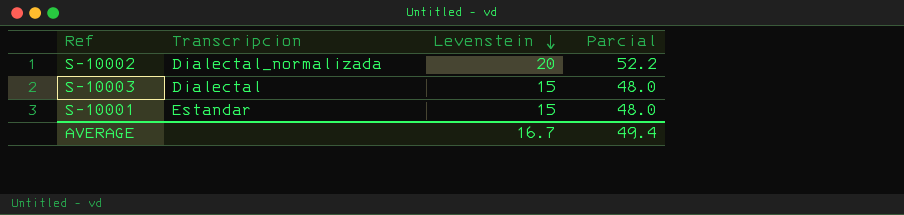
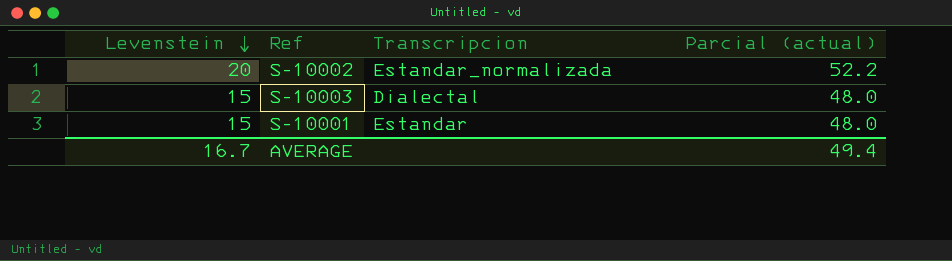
column Levenstein | position: 3 -> 1
column name: Parcial -> Parcial (actual)
S-10002 | Transcripcion: Dialectal_normalizada -> Estandar_normalizada

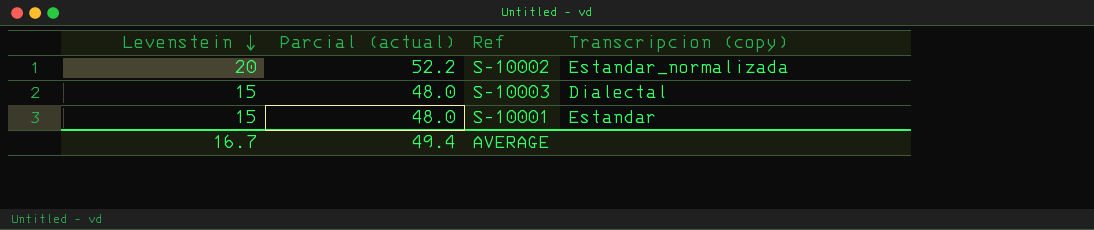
column Parcial (actual) | position: 4 -> 2
column name: Transcripcion -> Transcripcion (copy)

